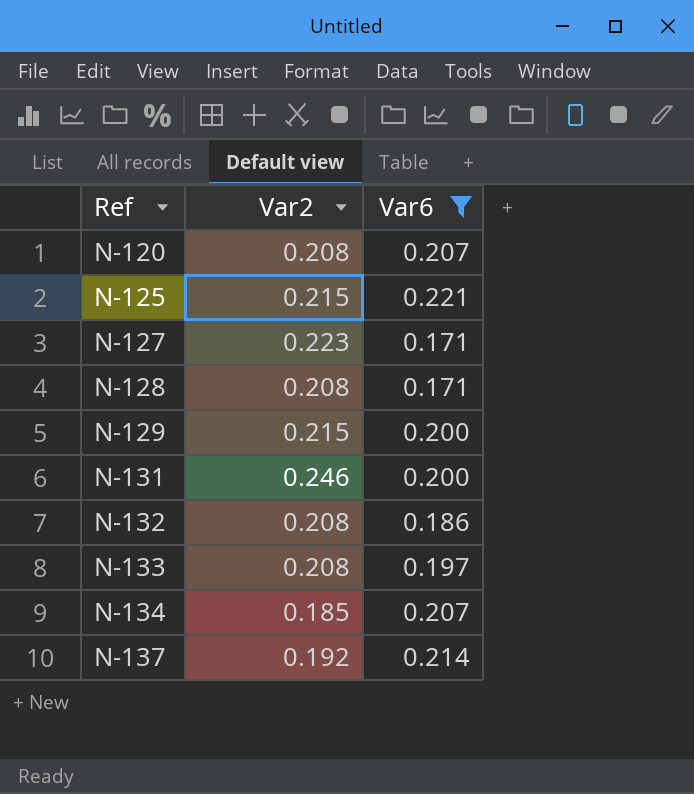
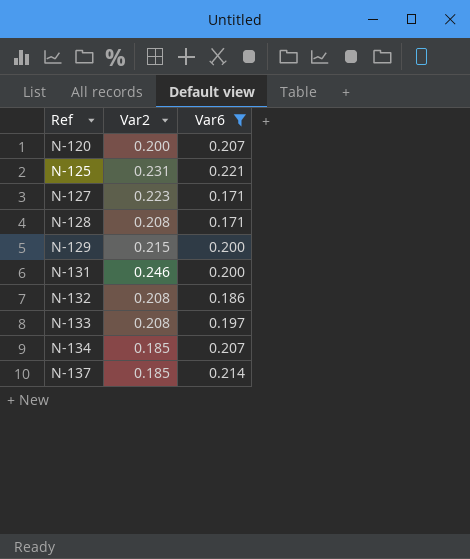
N-120 | Var2: 0.208 -> 0.200
N-125 | Var2: 0.215 -> 0.231
N-137 | Var2: 0.192 -> 0.185

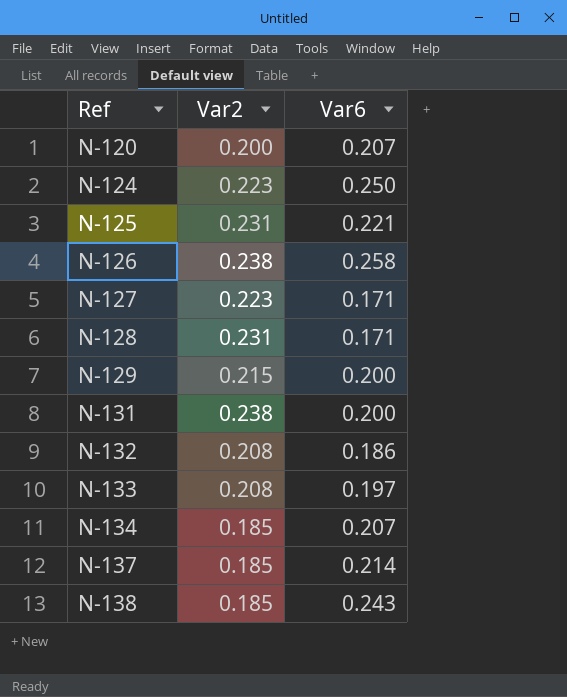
filter: Var6 <= 0.221 -> none
N-128 | Var2: 0.208 -> 0.231
N-131 | Var2: 0.246 -> 0.238

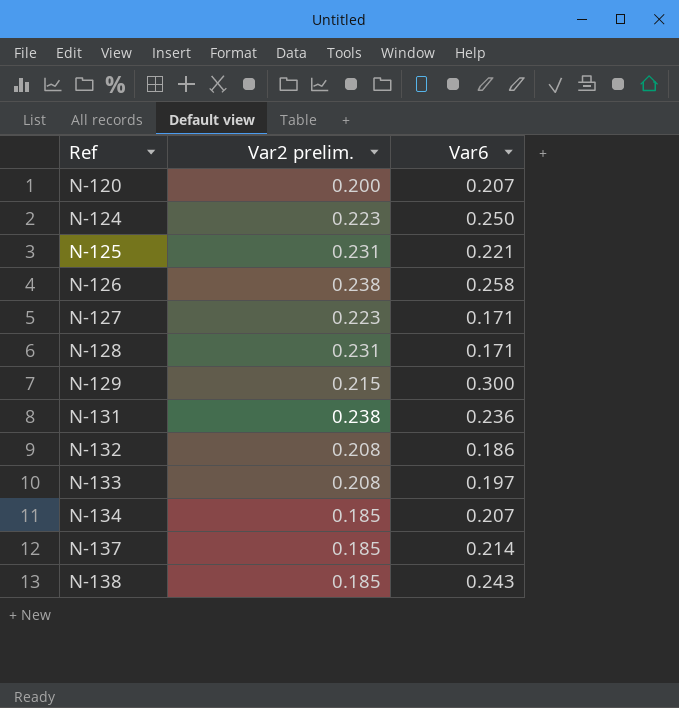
column name: Var2 -> Var2 prelim.
N-129 | Var6: 0.200 -> 0.300
N-131 | Var6: 0.200 -> 0.236

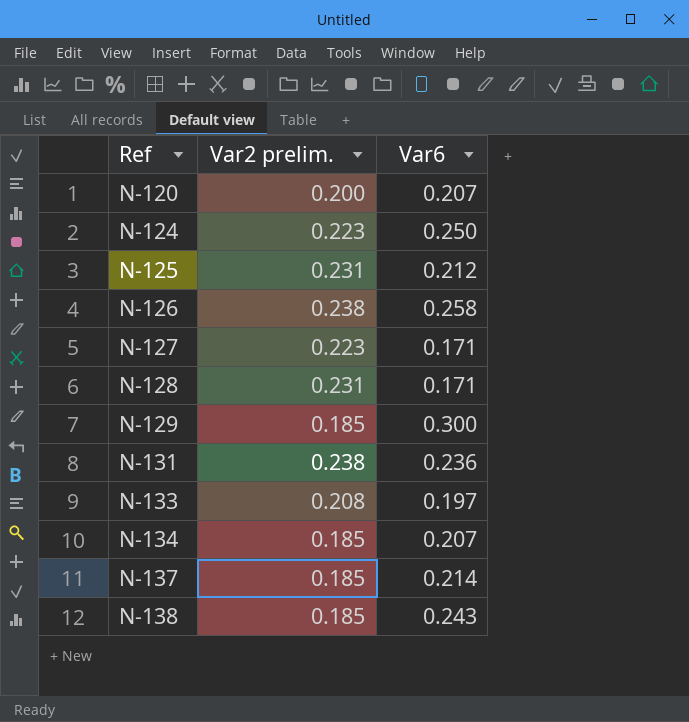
row N-132: 0.208 | 0.186 -> none
N-125 | Var6: 0.221 -> 0.212
N-129 | Var2 prelim.: 0.215 -> 0.185

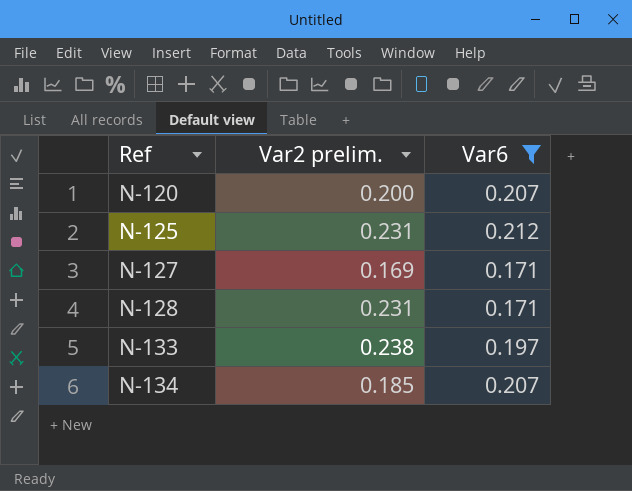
filter: none -> Var6 <= 0.212
N-127 | Var2 prelim.: 0.223 -> 0.169
N-133 | Var2 prelim.: 0.208 -> 0.238

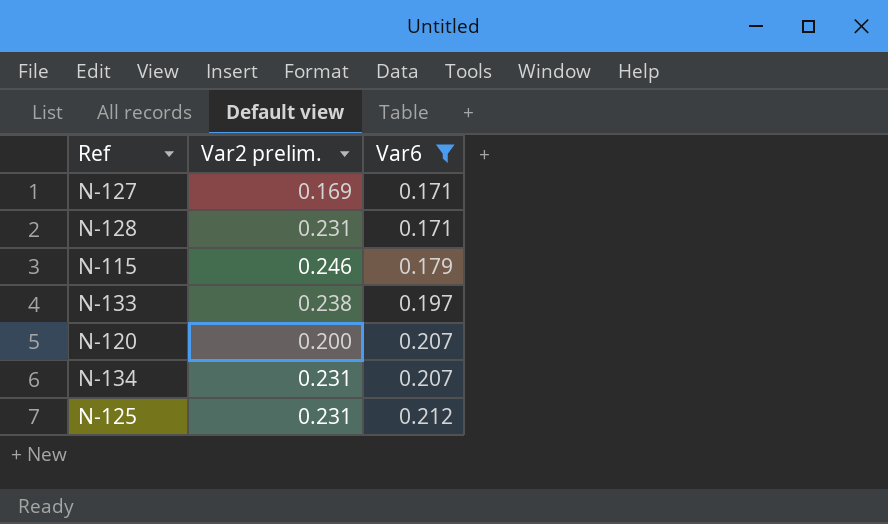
row order: Ref ascending -> Var6 ascending
row N-115: none -> 0.246 | 0.179
N-134 | Var2 prelim.: 0.185 -> 0.231

